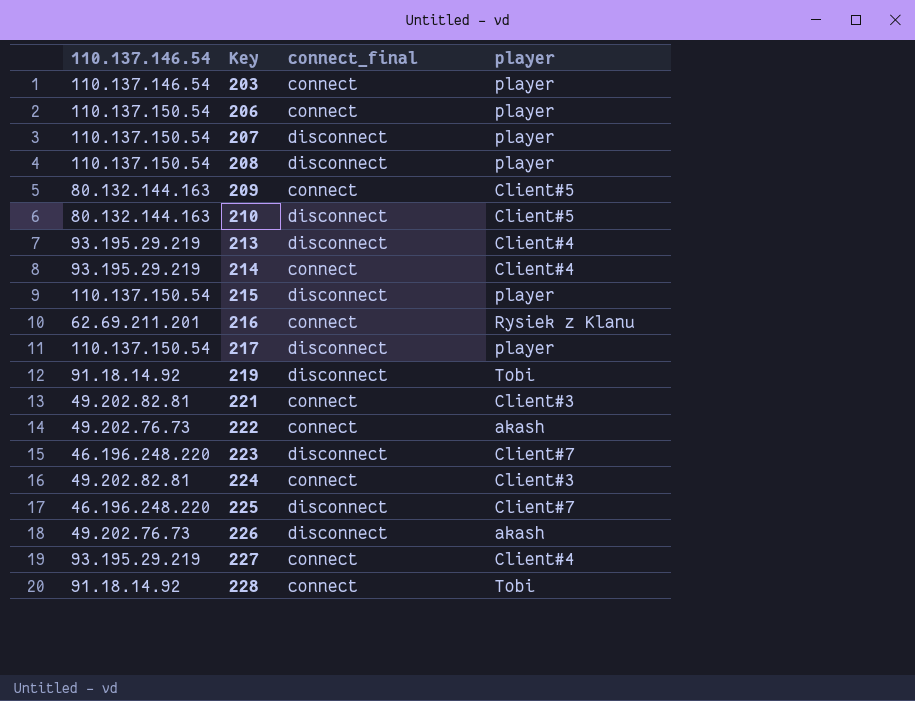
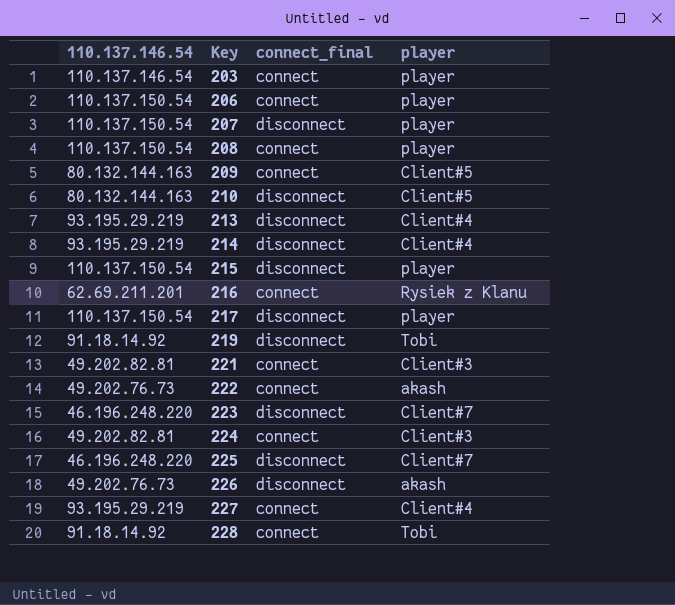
208 | connect_final: disconnect -> connect
214 | connect_final: connect -> disconnect

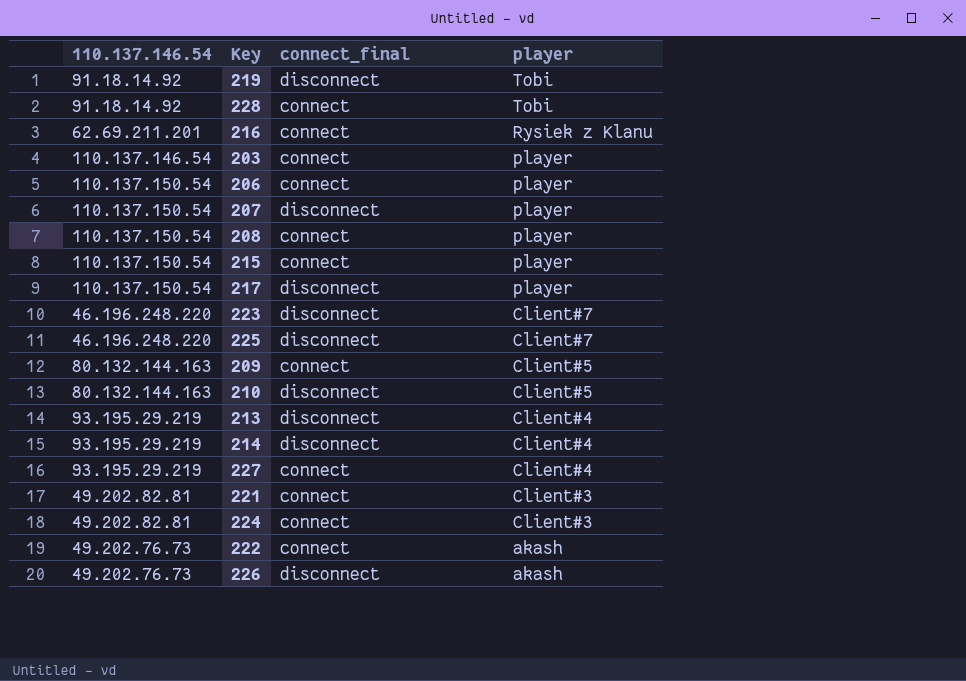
row order: Key ascending -> player descending
215 | connect_final: disconnect -> connect

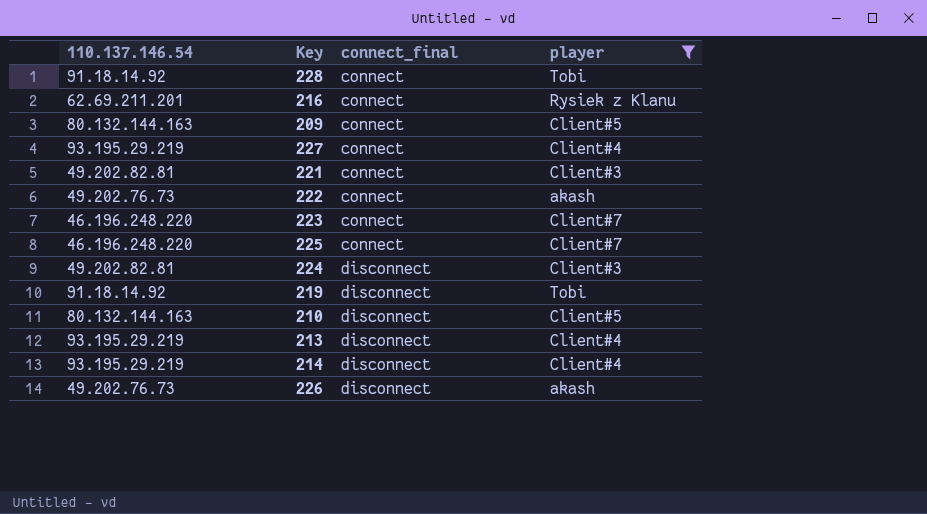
filter: none -> player != player
row order: player descending -> connect_final ascending
223 | connect_final: disconnect -> connect
225 | connect_final: disconnect -> connect
224 | connect_final: connect -> disconnect

